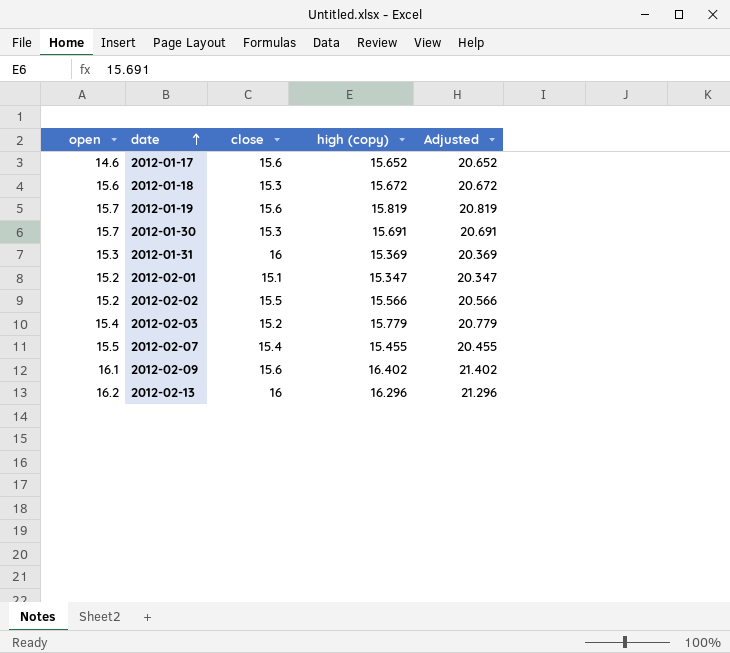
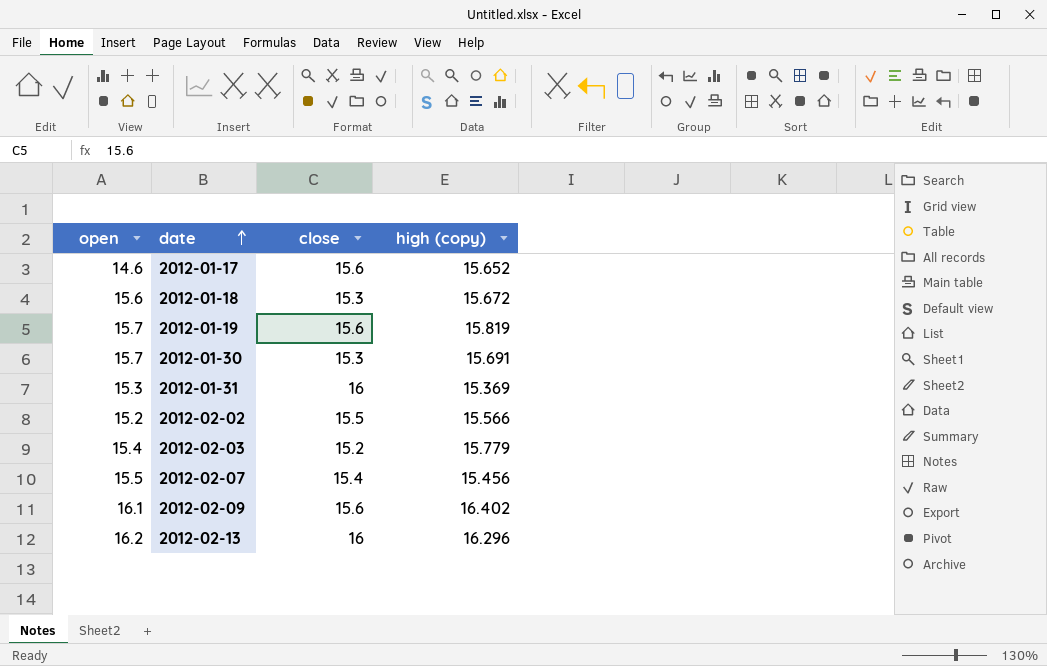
column Adjusted | formula: [high (copy)] + 5 -> none
row 2012-02-01: 15.2 | 15.1 | 15.347 | 20.347 -> none
2012-02-07 | high (copy): 15.455 -> 15.456

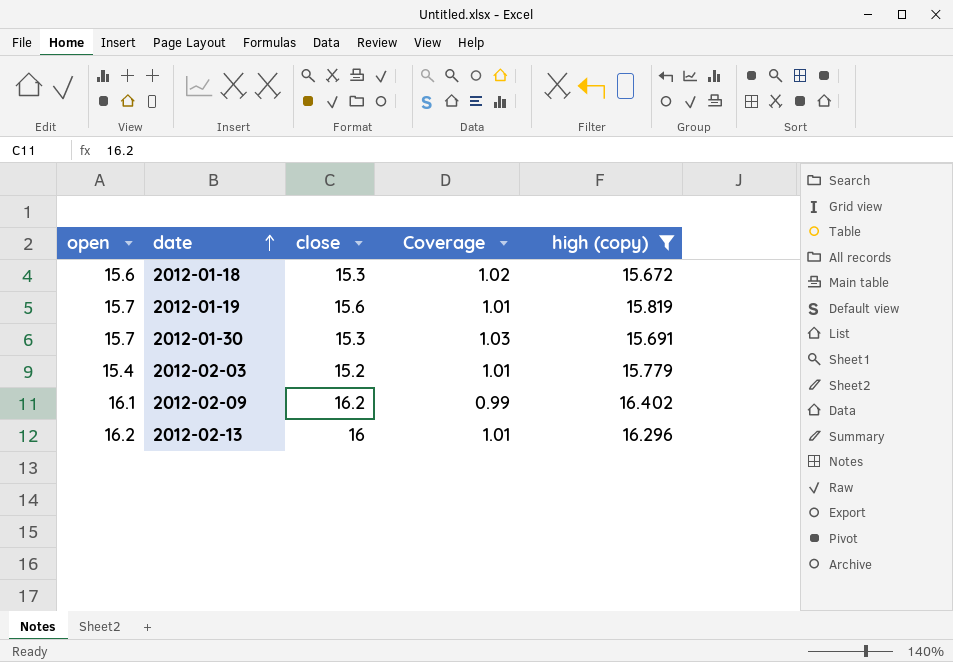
filter: none -> high (copy) >= 15.672
column Coverage | formula: none -> [open] / [close]
2012-02-09 | close: 15.6 -> 16.2

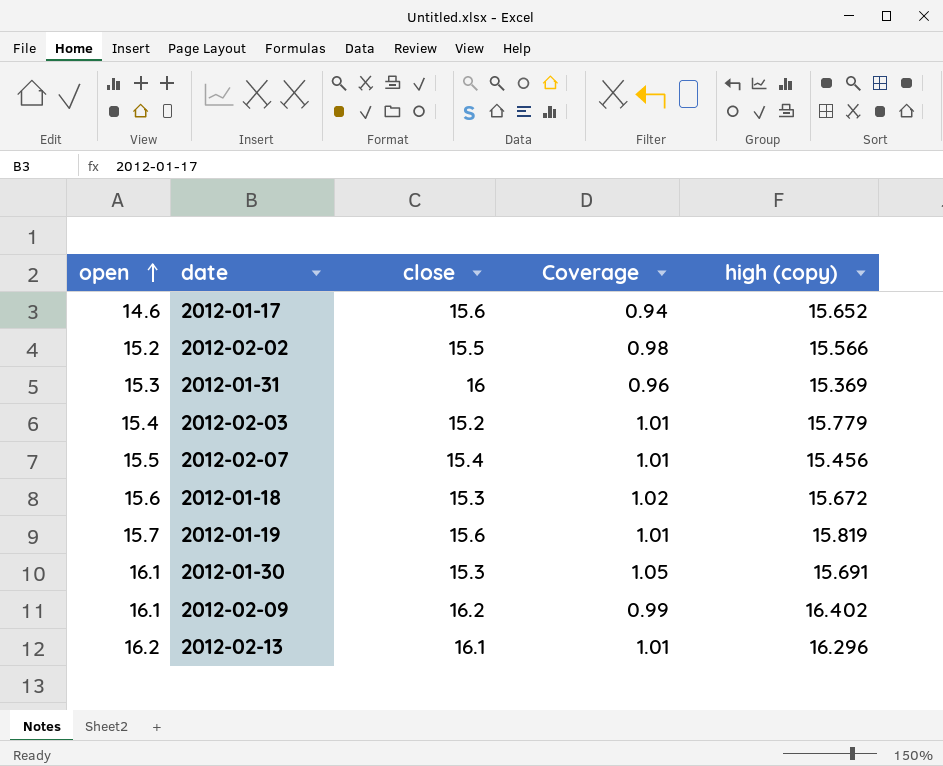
filter: high (copy) >= 15.672 -> none
row order: date ascending -> open ascending
2012-01-30 | open: 15.7 -> 16.1
2012-01-30 | Coverage: 1.03 -> 1.05
2012-02-13 | close: 16 -> 16.1

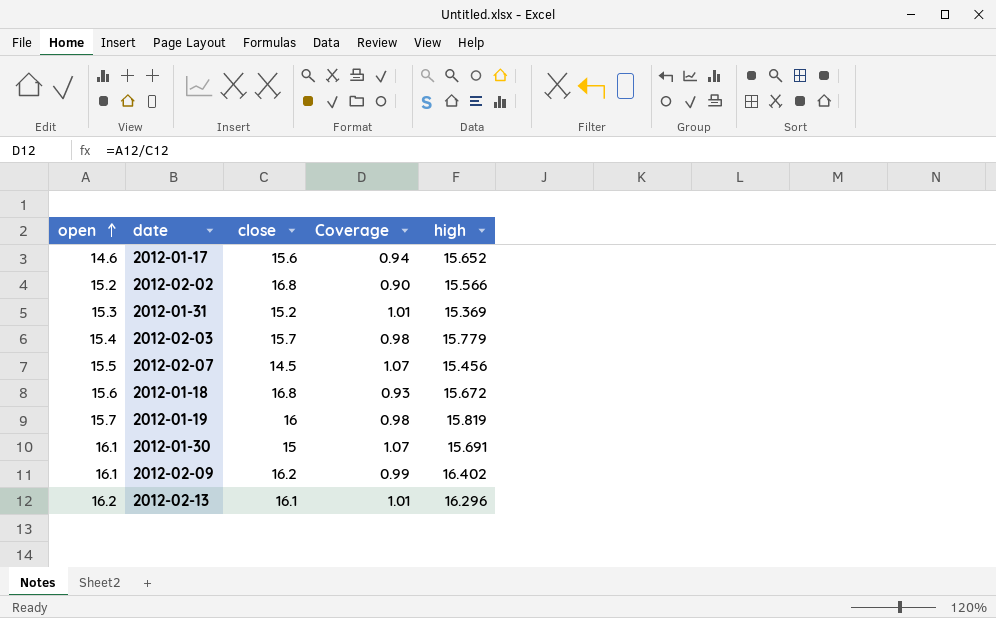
column name: high (copy) -> high
2012-02-02 | close: 15.5 -> 16.8
2012-02-02 | Coverage: 0.98 -> 0.90
2012-01-31 | close: 16 -> 15.2
2012-01-31 | Coverage: 0.96 -> 1.01
2012-02-03 | close: 15.2 -> 15.7
2012-02-03 | Coverage: 1.01 -> 0.98
2012-02-07 | close: 15.4 -> 14.5
2012-02-07 | Coverage: 1.01 -> 1.07
2012-01-18 | close: 15.3 -> 16.8
2012-01-18 | Coverage: 1.02 -> 0.93
2012-01-19 | close: 15.6 -> 16
2012-01-19 | Coverage: 1.01 -> 0.98
2012-01-30 | close: 15.3 -> 15
2012-01-30 | Coverage: 1.05 -> 1.07

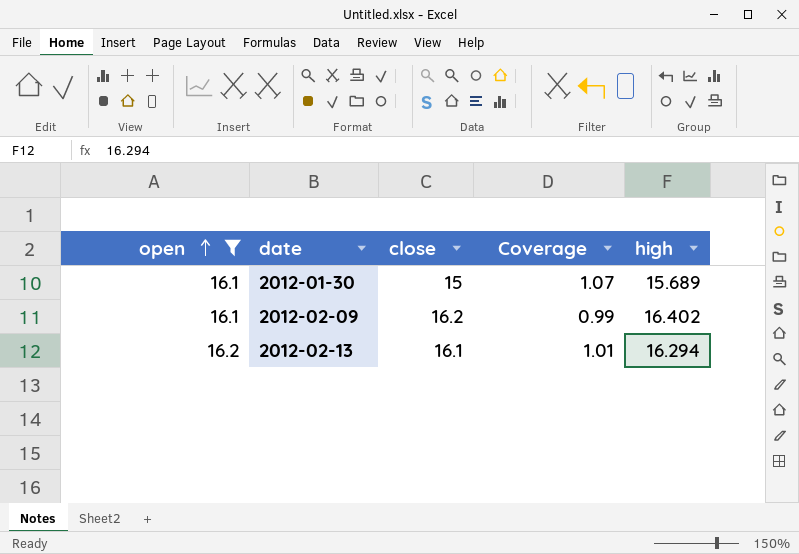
filter: none -> open >= 16.1
2012-01-30 | high: 15.691 -> 15.689
2012-02-13 | high: 16.296 -> 16.294

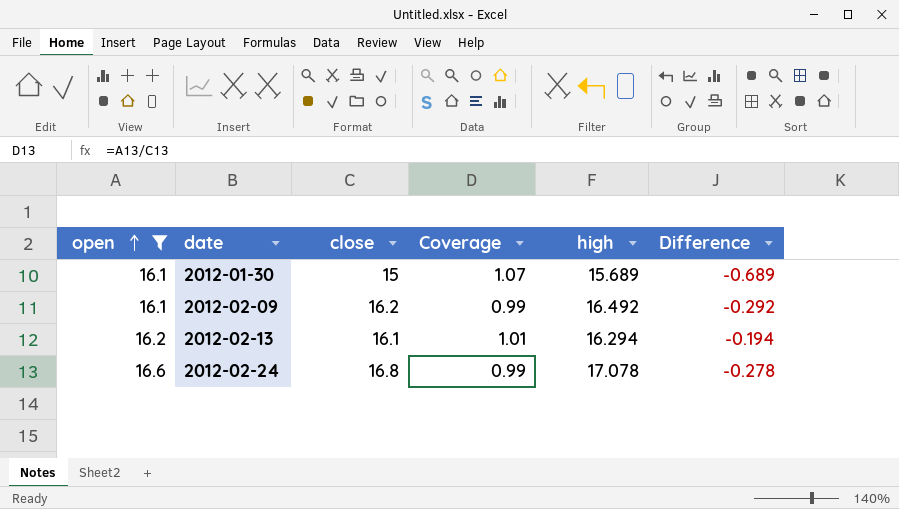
column Difference | formula: none -> [close] - [high]
2012-02-09 | high: 16.402 -> 16.492
row 2012-02-24: none -> 16.6 | 16.8 | 0.99 | 17.078 | -0.278

